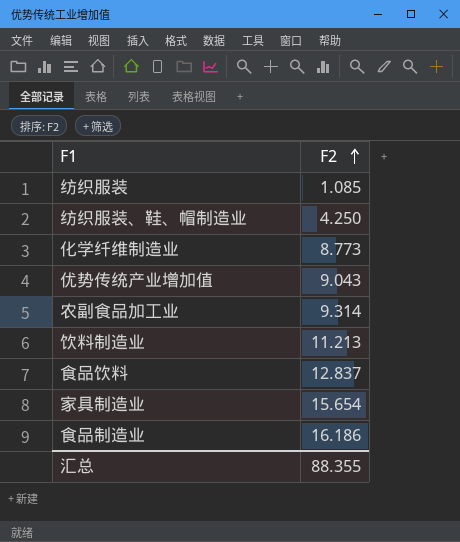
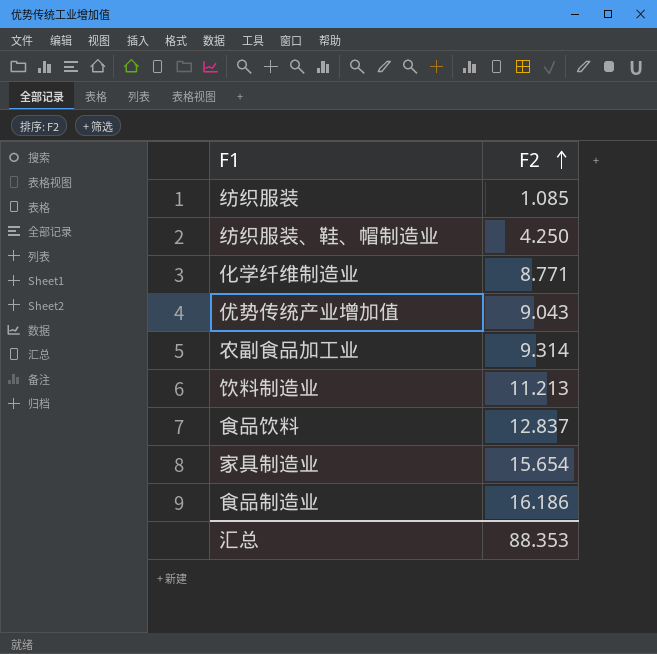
化学纤维制造业 | F2: 8.773 -> 8.771
汇总 | F2: 88.355 -> 88.353

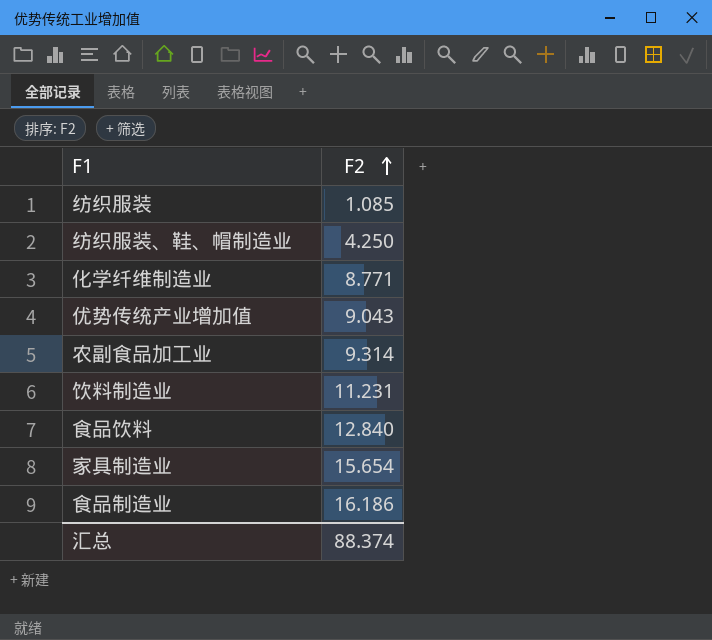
饮料制造业 | F2: 11.213 -> 11.231
食品饮料 | F2: 12.837 -> 12.840
汇总 | F2: 88.353 -> 88.374

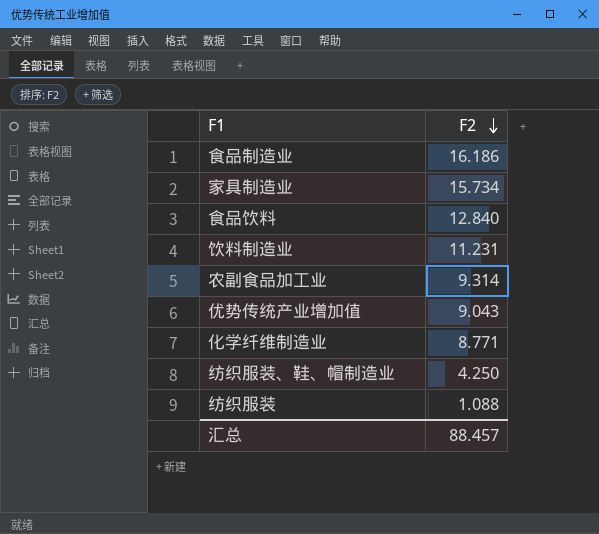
row order: F2 ascending -> F2 descending
家具制造业 | F2: 15.654 -> 15.734
纺织服装 | F2: 1.085 -> 1.088
汇总 | F2: 88.374 -> 88.457

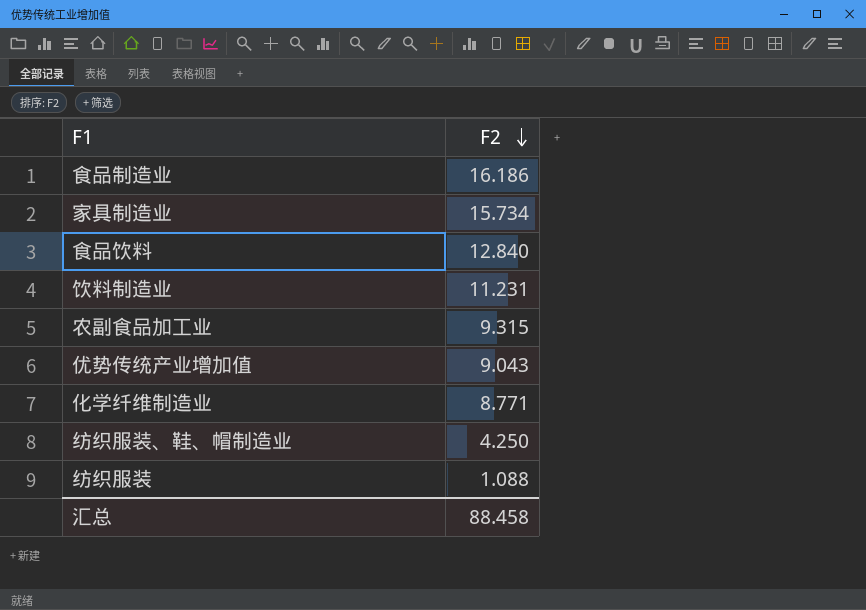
农副食品加工业 | F2: 9.314 -> 9.315
汇总 | F2: 88.457 -> 88.458

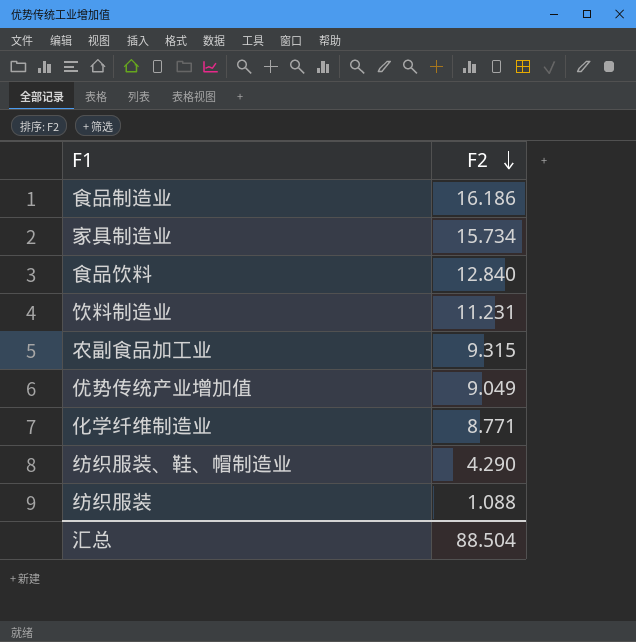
优势传统产业增加值 | F2: 9.043 -> 9.049
纺织服装、鞋、帽制造业 | F2: 4.250 -> 4.290
汇总 | F2: 88.458 -> 88.504

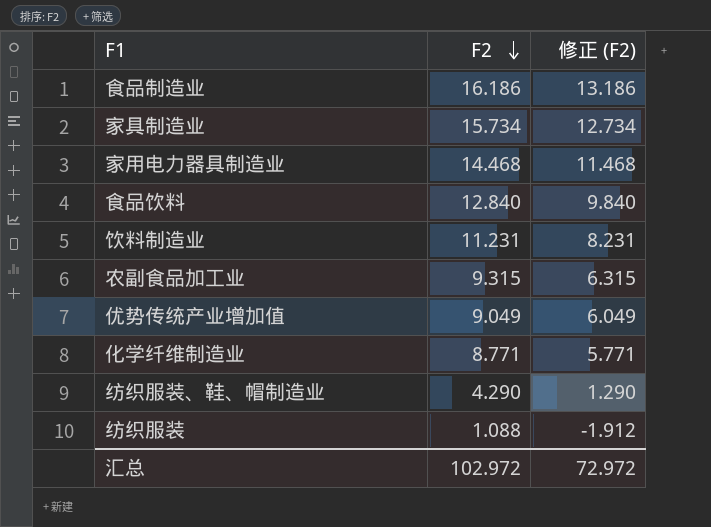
column 修正 (F2) | formula: none -> [F2] - 3
row 家用电力器具制造业: none -> 14.468 | 11.468
汇总 | F2: 88.504 -> 102.972

